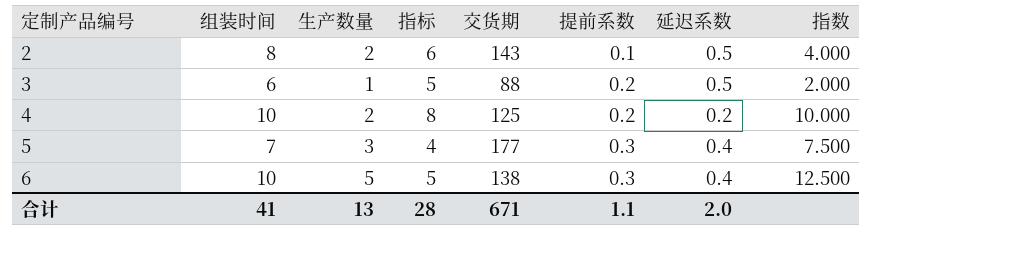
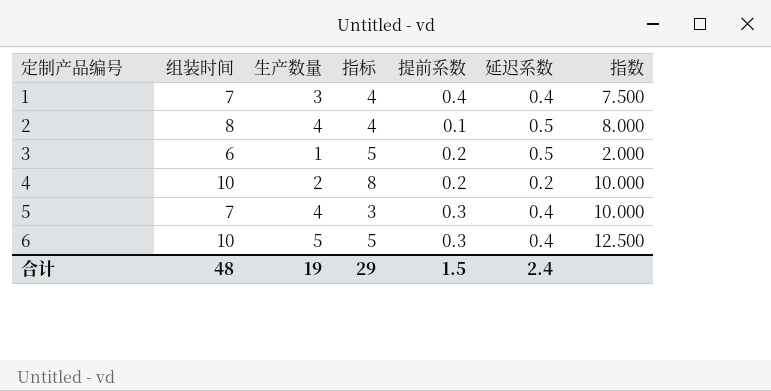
column 交货期 | position: 5 -> none
row 1: none -> 7 | 3 | 4 | 0.4 | 0.4 | 7.500
2 | 生产数量: 2 -> 4
2 | 指标: 6 -> 4
2 | 指数: 4.000 -> 8.000
5 | 生产数量: 3 -> 4
5 | 指标: 4 -> 3
5 | 指数: 7.500 -> 10.000
合计 | 组装时间: 41 -> 48
合计 | 生产数量: 13 -> 19
合计 | 指标: 28 -> 29
合计 | 提前系数: 1.1 -> 1.5
合计 | 延迟系数: 2.0 -> 2.4

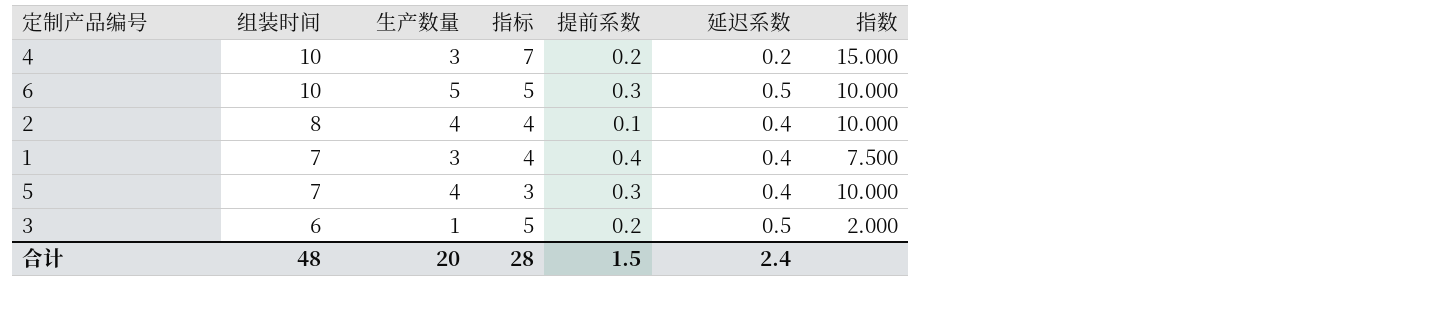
row order: 定制产品编号 ascending -> 组装时间 descending
4 | 生产数量: 2 -> 3
4 | 指标: 8 -> 7
4 | 指数: 10.000 -> 15.000
6 | 延迟系数: 0.4 -> 0.5
6 | 指数: 12.500 -> 10.000
2 | 延迟系数: 0.5 -> 0.4
2 | 指数: 8.000 -> 10.000
合计 | 生产数量: 19 -> 20
合计 | 指标: 29 -> 28

